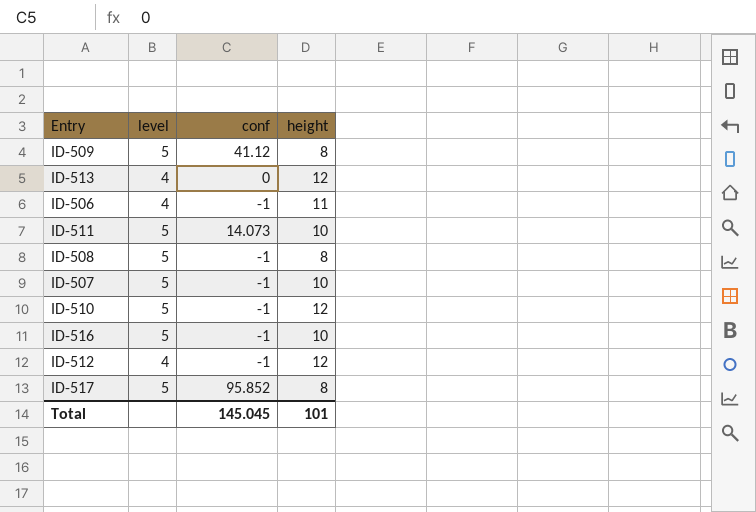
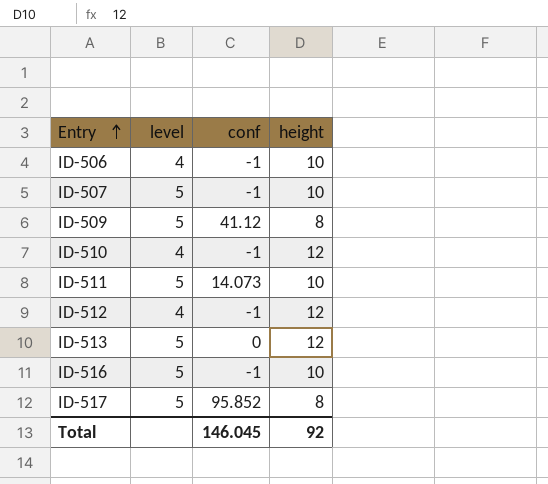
row order: none -> Entry ascending
row ID-508: 5 | -1 | 8 -> none
ID-506 | height: 11 -> 10
ID-510 | level: 5 -> 4
ID-513 | level: 4 -> 5
Total | conf: 145.045 -> 146.045
Total | height: 101 -> 92

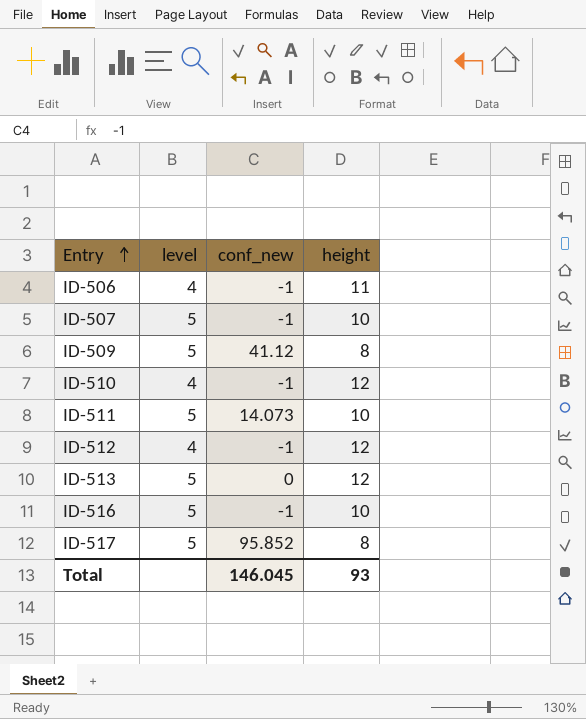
column name: conf -> conf_new
ID-506 | height: 10 -> 11
Total | height: 92 -> 93

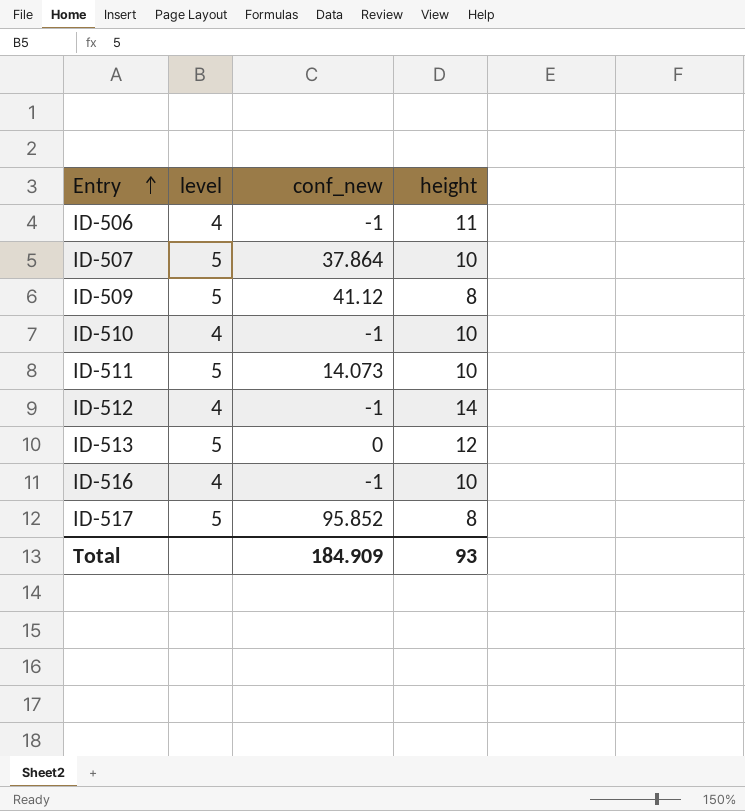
ID-507 | conf_new: -1 -> 37.864
ID-510 | height: 12 -> 10
ID-512 | height: 12 -> 14
ID-516 | level: 5 -> 4
Total | conf_new: 146.045 -> 184.909

